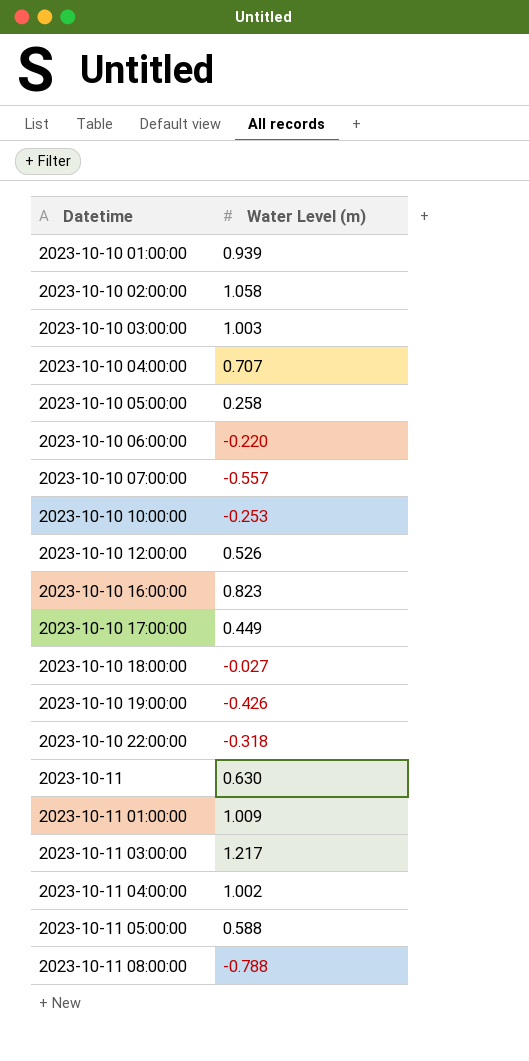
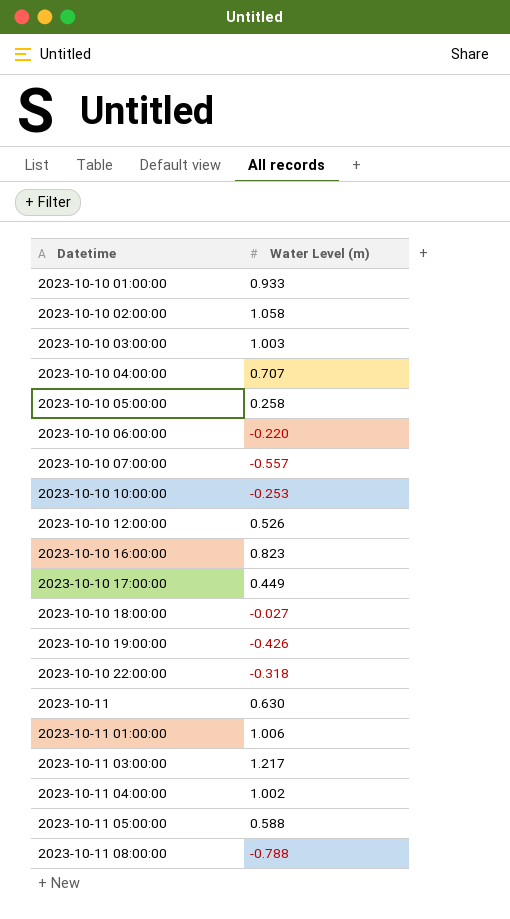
2023-10-10 01:00:00 | Water Level (m): 0.939 -> 0.933
2023-10-11 01:00:00 | Water Level (m): 1.009 -> 1.006

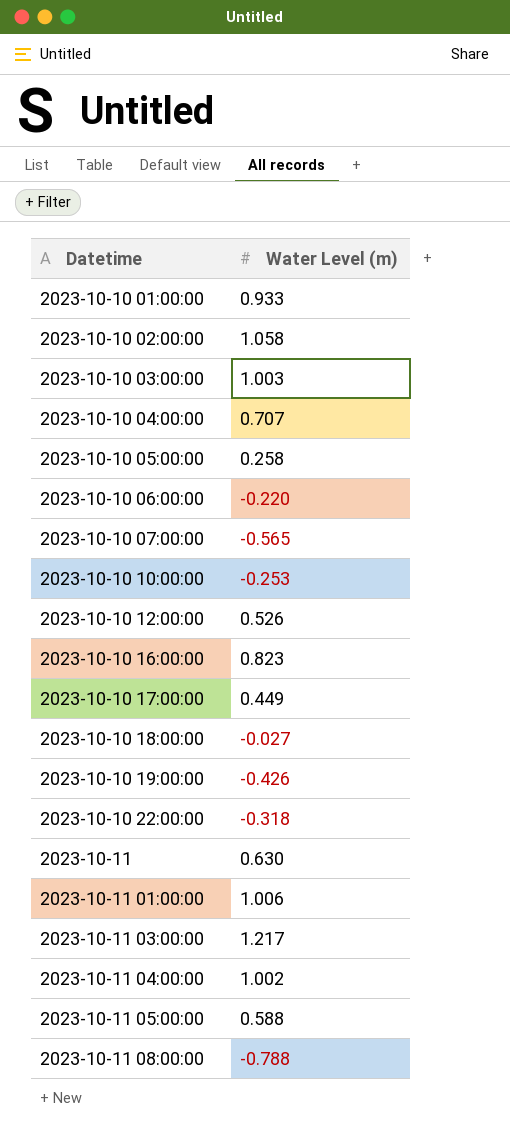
2023-10-10 07:00:00 | Water Level (m): -0.557 -> -0.565

